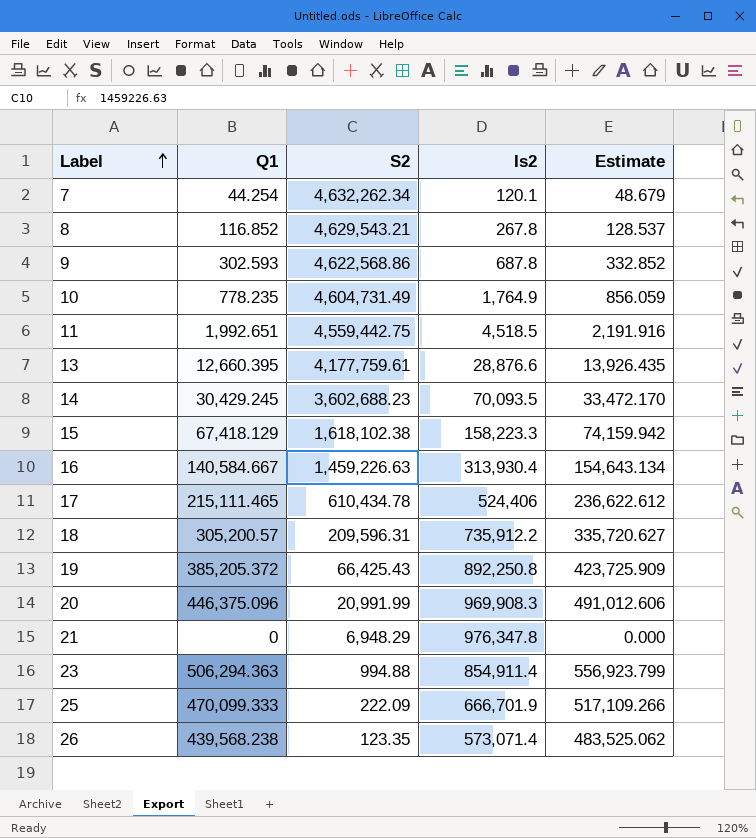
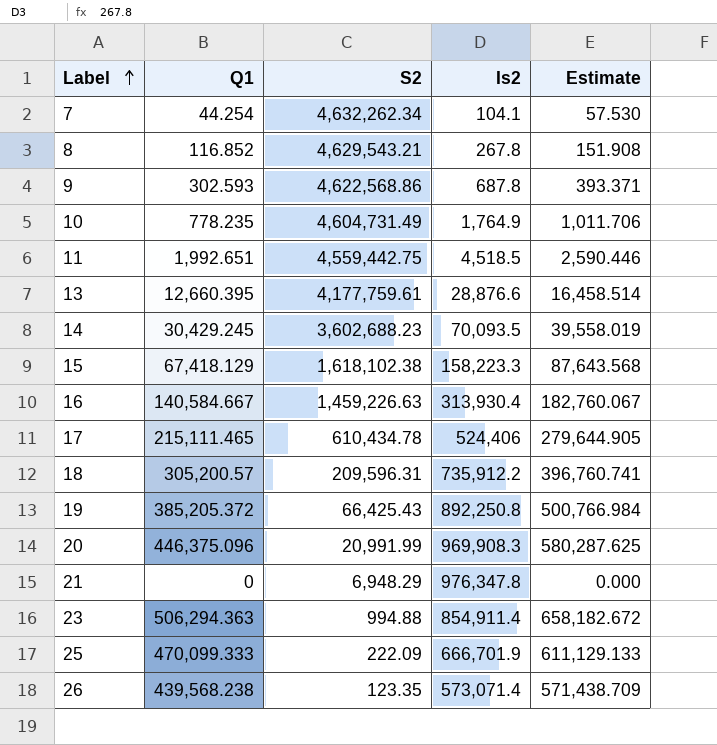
column Estimate | formula: [Q1] * 1.1 -> [Q1] * 1.3
7 | Is2: 120.1 -> 104.1

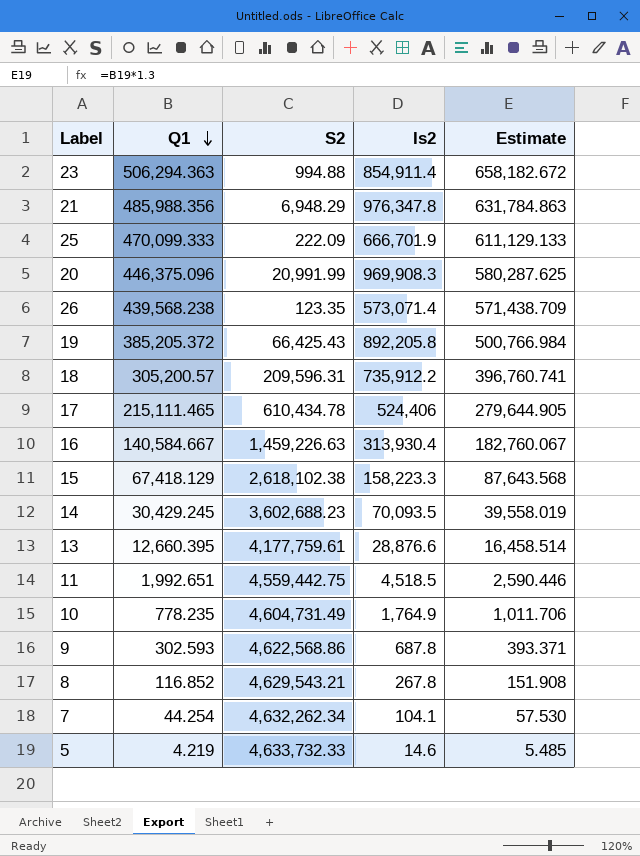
row order: Label ascending -> Q1 descending
21 | Q1: 0 -> 485,988.356
21 | Estimate: 0.000 -> 631,784.863
19 | Is2: 892,250.8 -> 892,205.8
15 | S2: 1,618,102.38 -> 2,618,102.38
row 5: none -> 4.219 | 4,633,732.33 | 14.6 | 5.485

